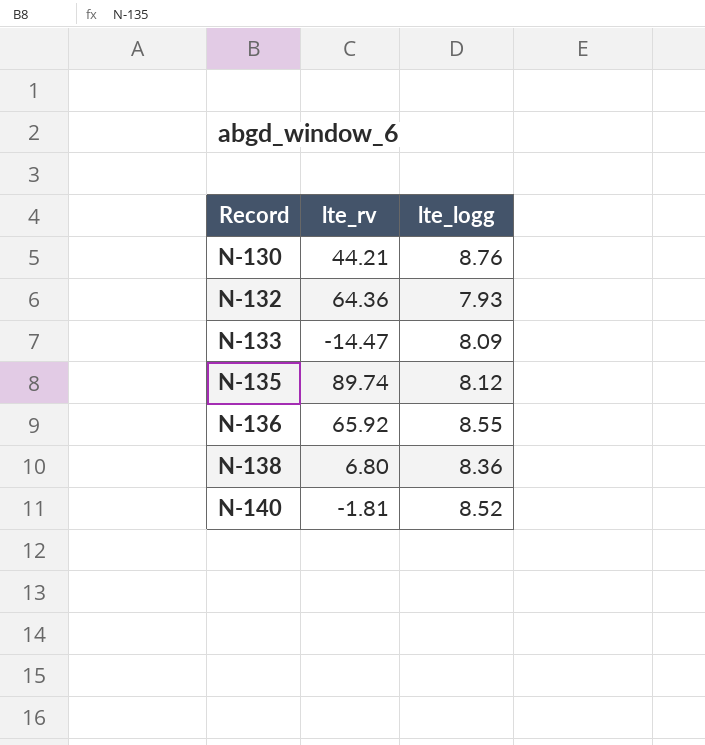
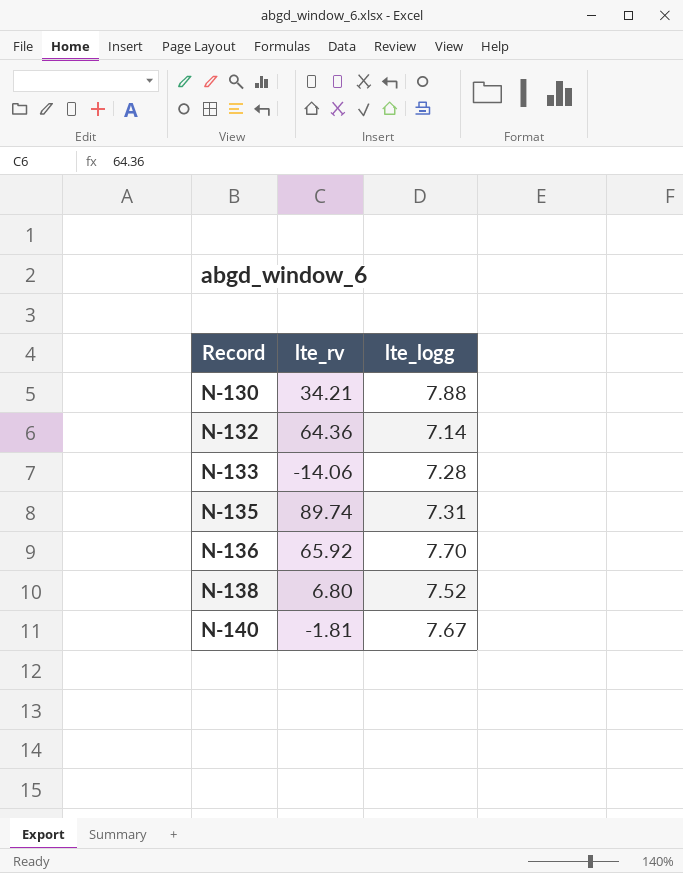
N-130 | lte_rv: 44.21 -> 34.21
N-130 | lte_logg: 8.76 -> 7.88
N-132 | lte_logg: 7.93 -> 7.14
N-133 | lte_rv: -14.47 -> -14.06
N-133 | lte_logg: 8.09 -> 7.28
N-135 | lte_logg: 8.12 -> 7.31
N-136 | lte_logg: 8.55 -> 7.70
N-138 | lte_logg: 8.36 -> 7.52
N-140 | lte_logg: 8.52 -> 7.67

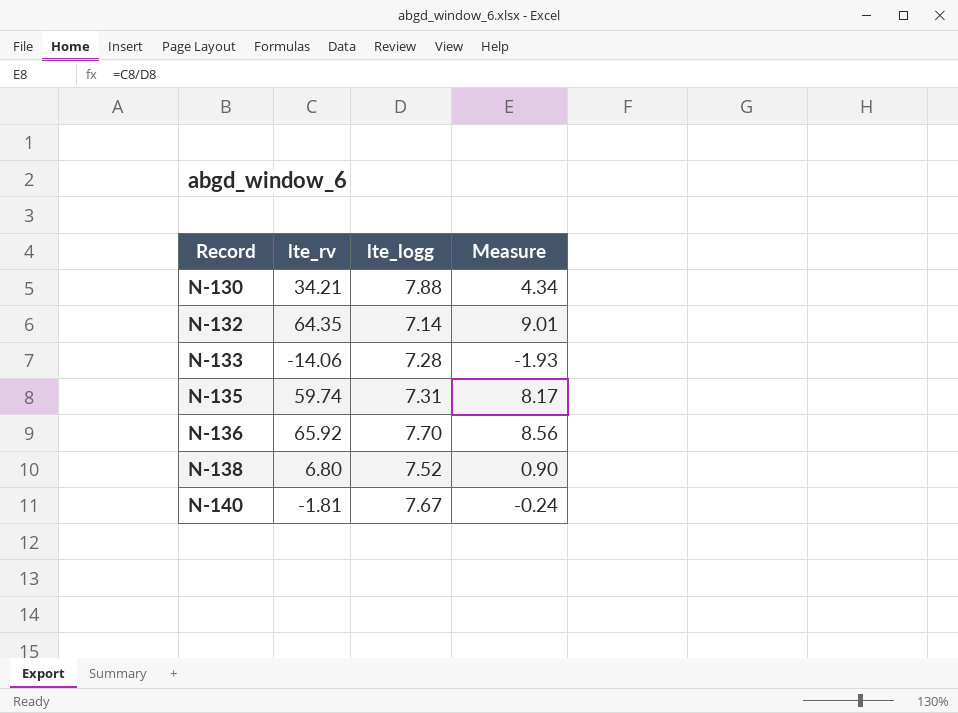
column Measure | formula: none -> [lte_rv] / [lte_logg]
N-132 | lte_rv: 64.36 -> 64.35
N-135 | lte_rv: 89.74 -> 59.74

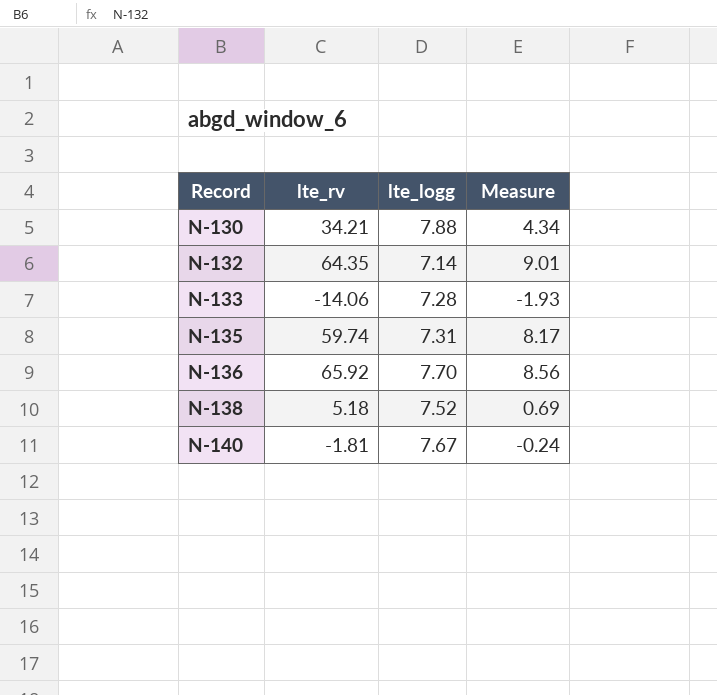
N-138 | lte_rv: 6.80 -> 5.18
N-138 | Measure: 0.90 -> 0.69

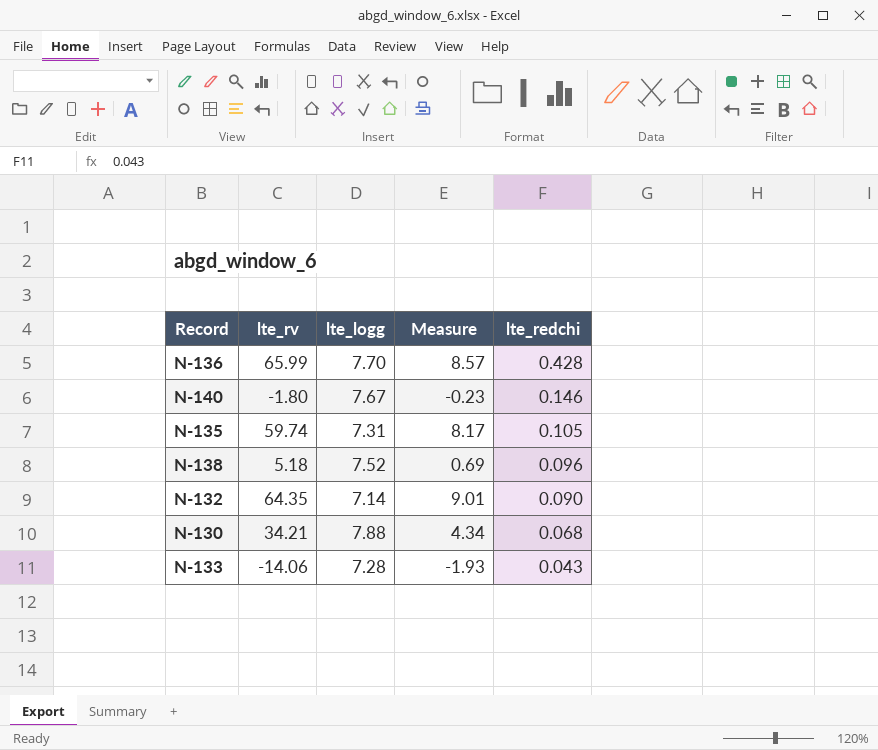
row order: Record ascending -> lte_redchi descending
column lte_redchi | position: none -> 5
N-136 | lte_rv: 65.92 -> 65.99
N-136 | Measure: 8.56 -> 8.57
N-140 | lte_rv: -1.81 -> -1.80
N-140 | Measure: -0.24 -> -0.23

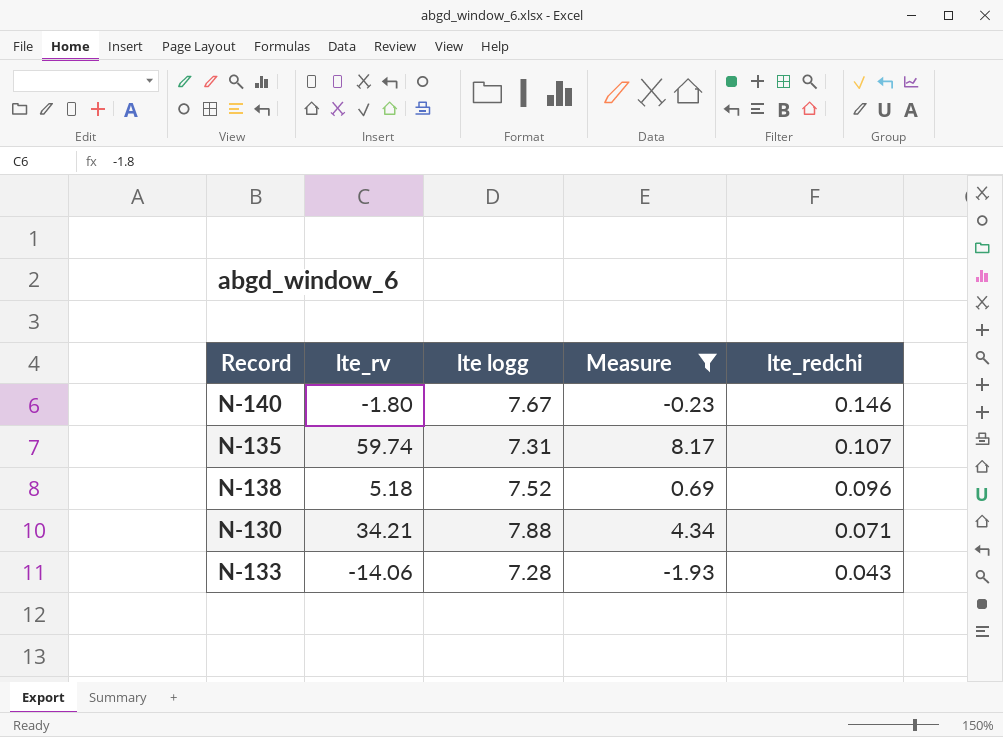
filter: none -> Measure <= 8.17
column name: lte_logg -> lte logg
N-135 | lte_redchi: 0.105 -> 0.107
N-130 | lte_redchi: 0.068 -> 0.071

